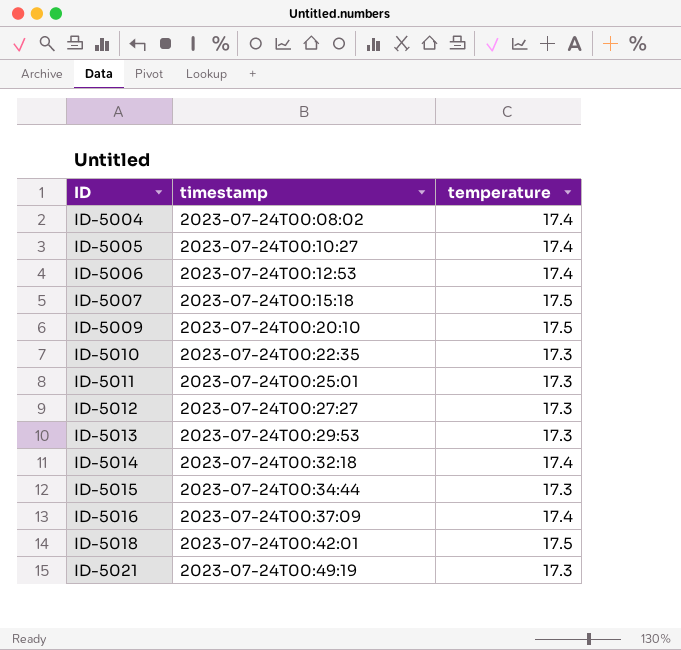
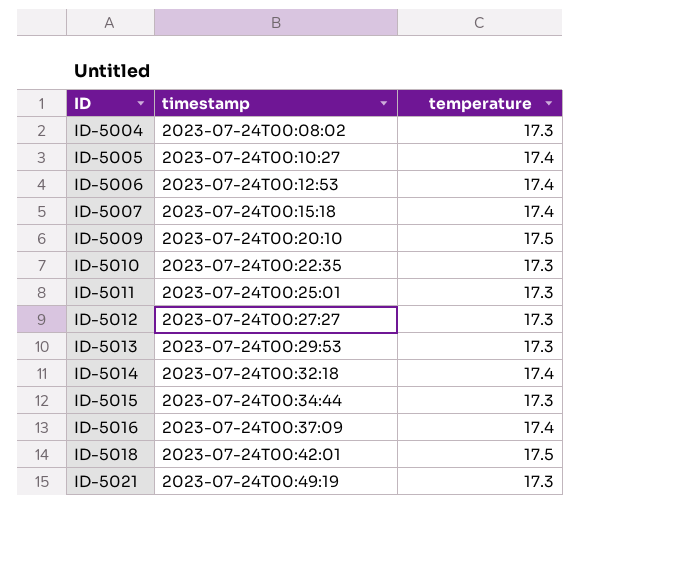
ID-5004 | temperature: 17.4 -> 17.3
ID-5007 | temperature: 17.5 -> 17.4

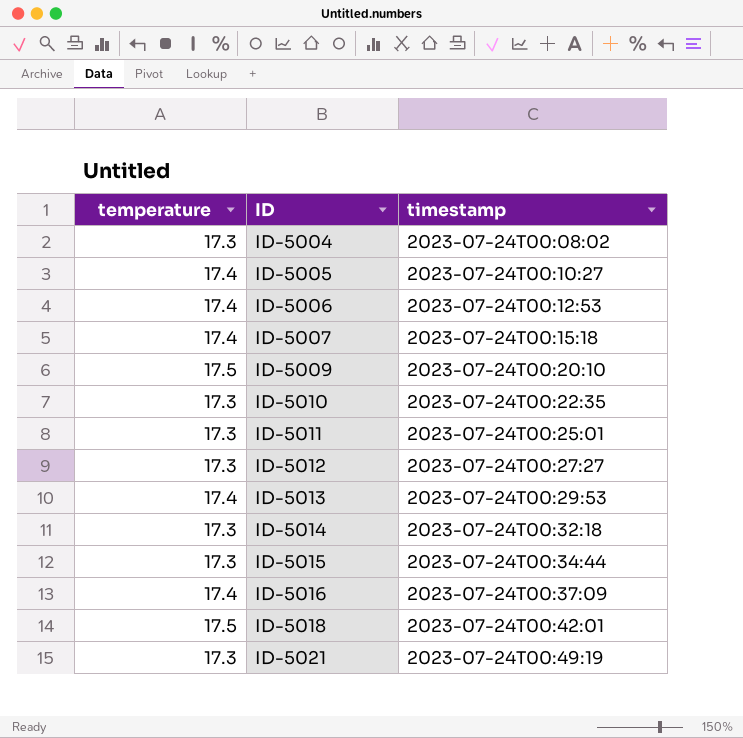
column temperature | position: 3 -> 1
ID-5013 | temperature: 17.3 -> 17.4
ID-5014 | temperature: 17.4 -> 17.3

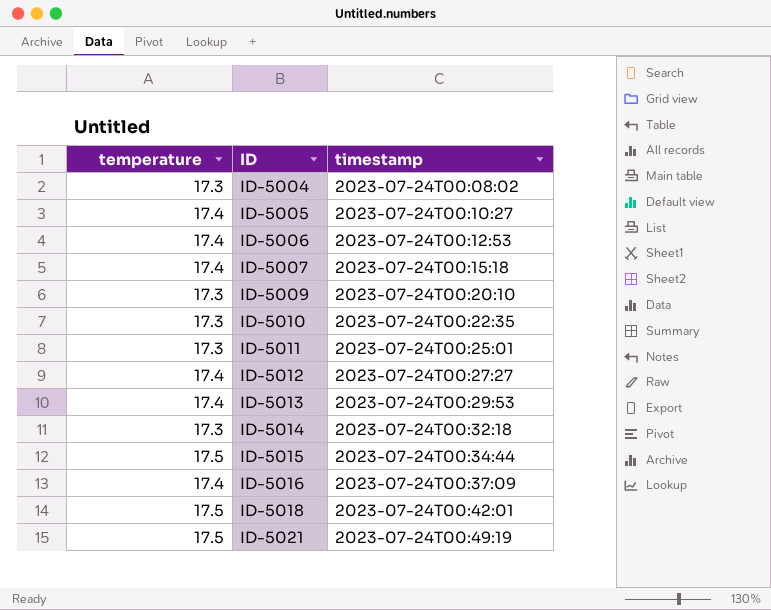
ID-5009 | temperature: 17.5 -> 17.3
ID-5012 | temperature: 17.3 -> 17.4
ID-5015 | temperature: 17.3 -> 17.5
ID-5021 | temperature: 17.3 -> 17.5

